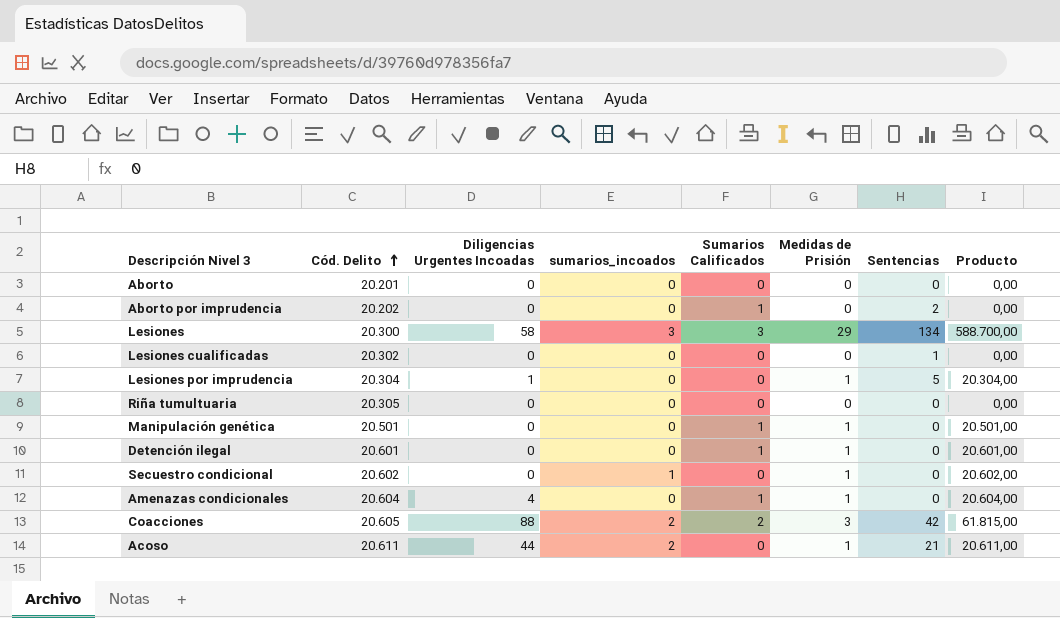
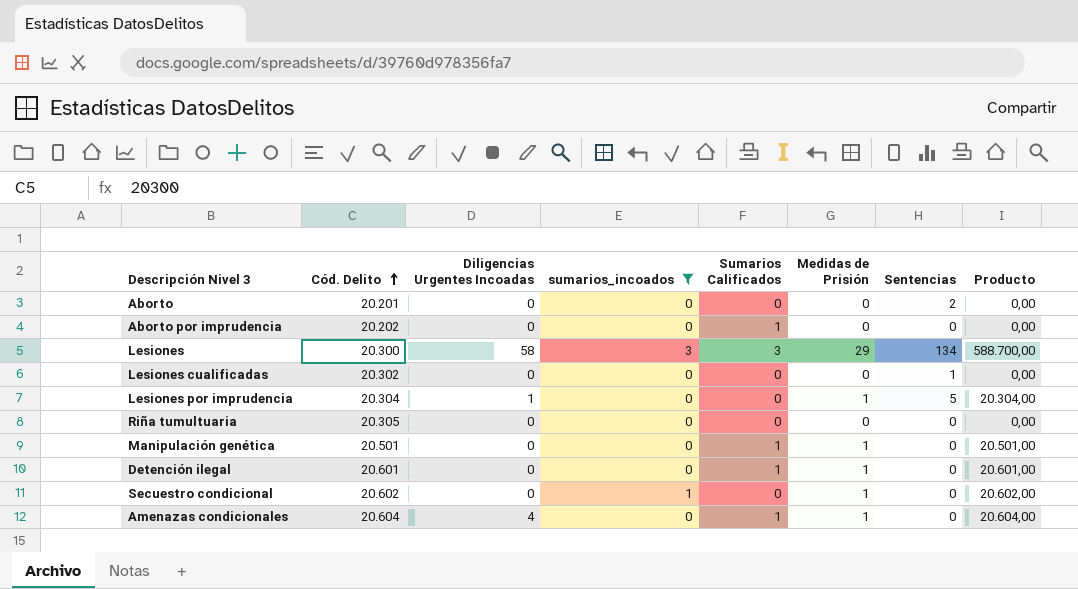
filter: none -> sumarios_incoados != 2
Aborto | Sentencias: 0 -> 2
Aborto por imprudencia | Sentencias: 2 -> 0

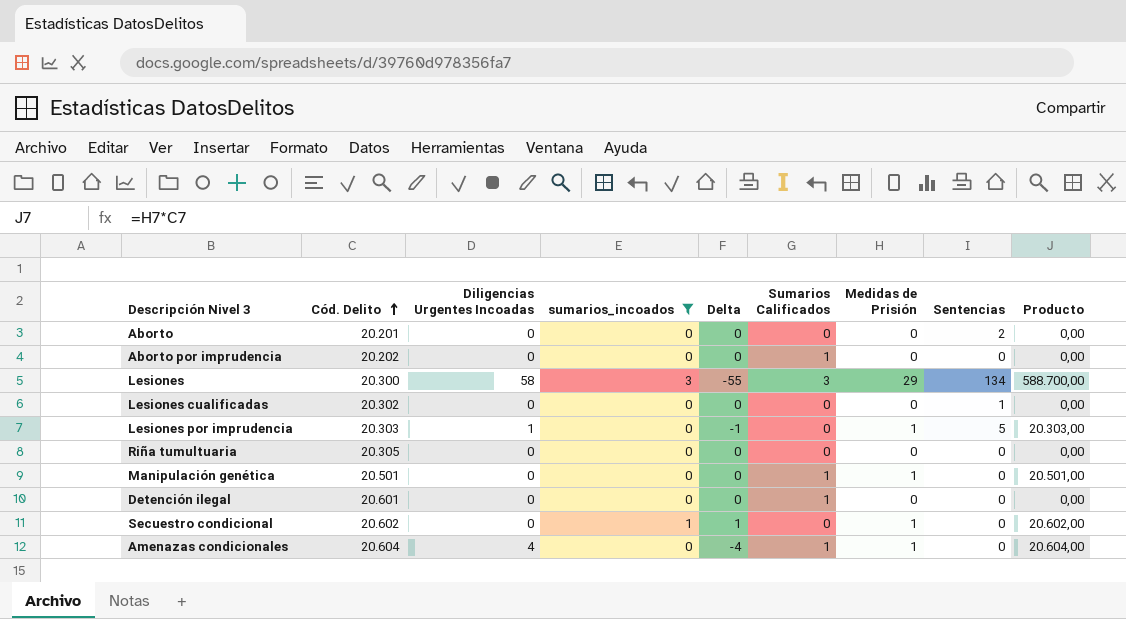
column Delta | formula: none -> [sumarios_incoados] - [Diligencias Urgentes Incoadas]
Lesiones por imprudencia | Cód. Delito: 20.304 -> 20.303
Lesiones por imprudencia | Producto: 20.304,00 -> 20.303,00
Detención ilegal | Medidas de Prisión: 1 -> 0
Detención ilegal | Producto: 20.601,00 -> 0,00

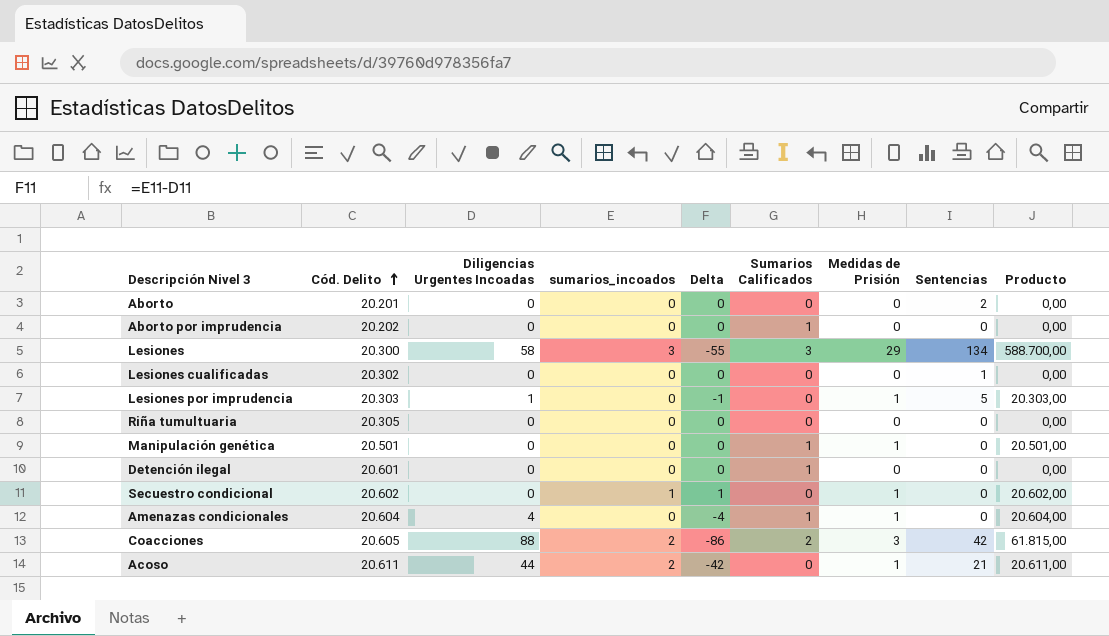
filter: sumarios_incoados != 2 -> none

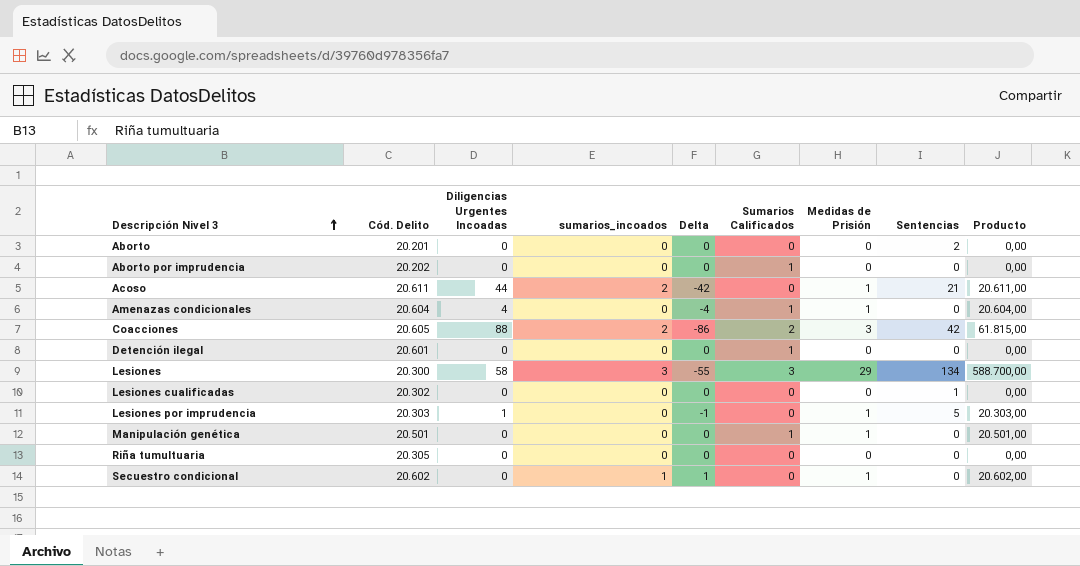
row order: Cód. Delito ascending -> Descripción Nivel 3 ascending

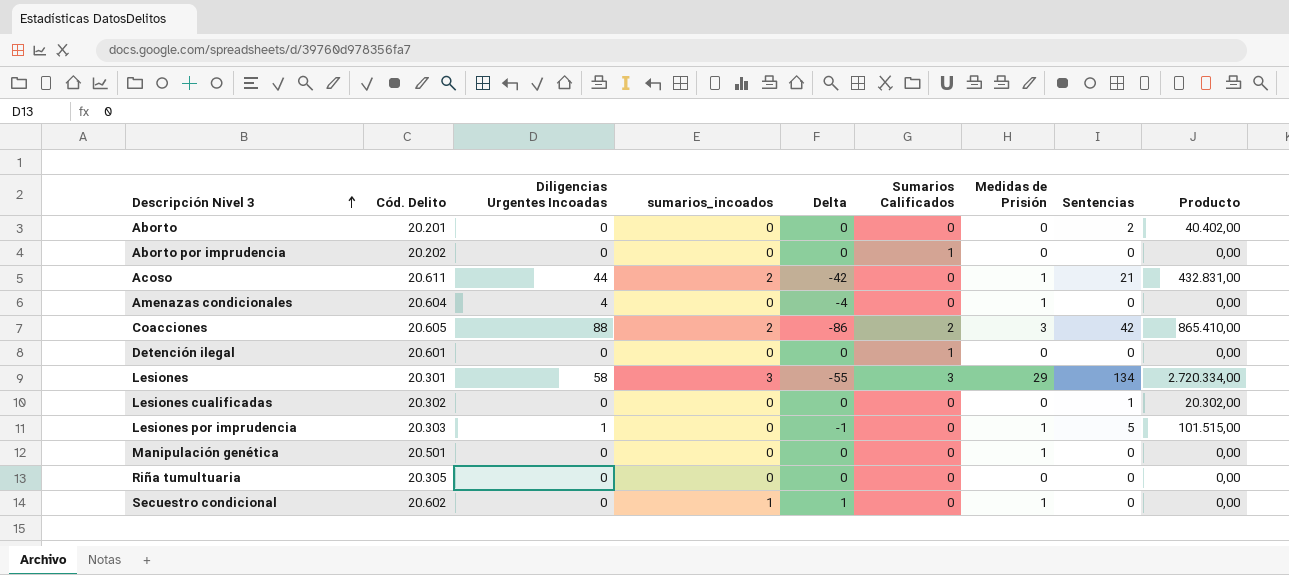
column Producto | formula: [Cód. Delito] * [Medidas de Prisión] -> [Cód. Delito] * [Sentencias]
Amenazas condicionales | Sumarios Calificados: 1 -> 0
Lesiones | Cód. Delito: 20.300 -> 20.301
Manipulación genética | Sumarios Calificados: 1 -> 0

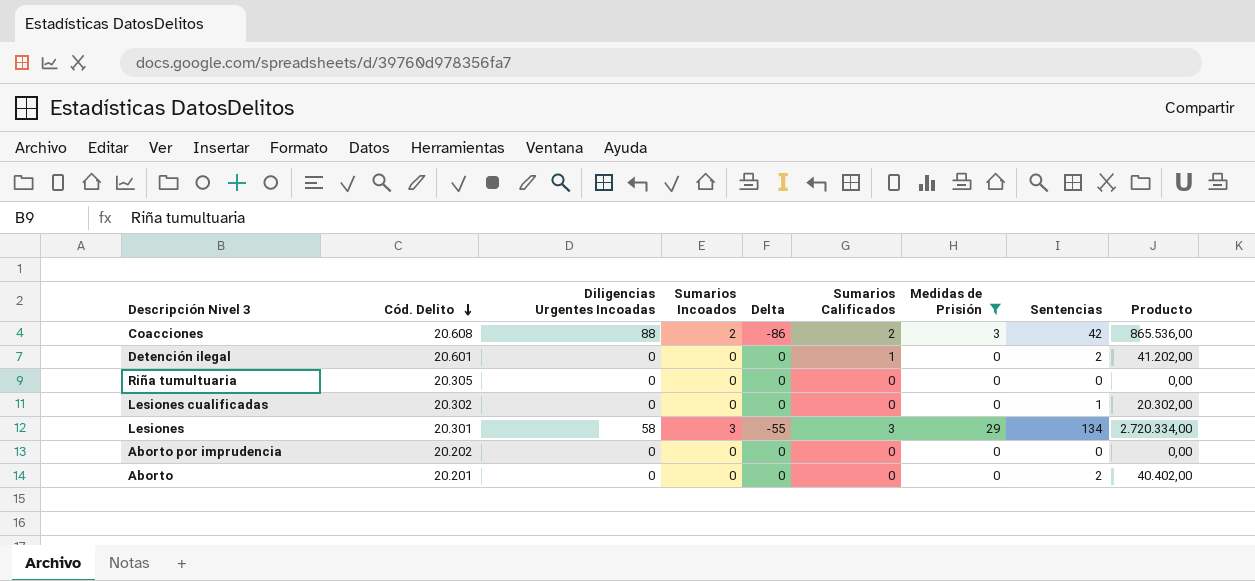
filter: none -> Medidas de Prisión != 1
row order: Descripción Nivel 3 ascending -> Cód. Delito descending
column name: sumarios_incoados -> Sumarios Incoados
Coacciones | Cód. Delito: 20.605 -> 20.608
Coacciones | Producto: 865.410,00 -> 865.536,00
Detención ilegal | Sentencias: 0 -> 2
Detención ilegal | Producto: 0,00 -> 41.202,00
Aborto por imprudencia | Sumarios Calificados: 1 -> 0

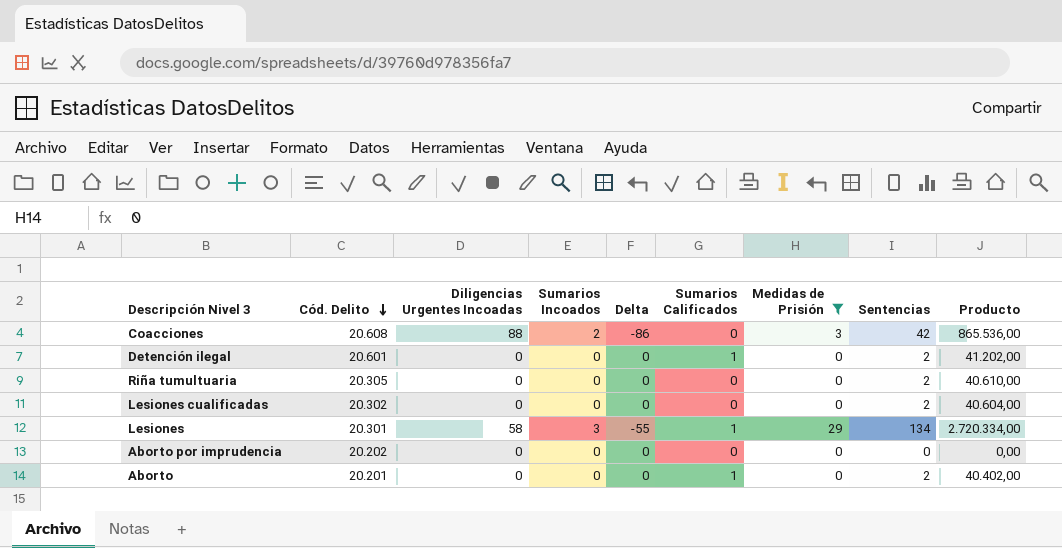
Coacciones | Sumarios Calificados: 2 -> 0
Riña tumultuaria | Sentencias: 0 -> 2
Riña tumultuaria | Producto: 0,00 -> 40.610,00
Lesiones cualificadas | Sentencias: 1 -> 2
Lesiones cualificadas | Producto: 20.302,00 -> 40.604,00
Lesiones | Sumarios Calificados: 3 -> 1
Aborto | Sumarios Calificados: 0 -> 1

